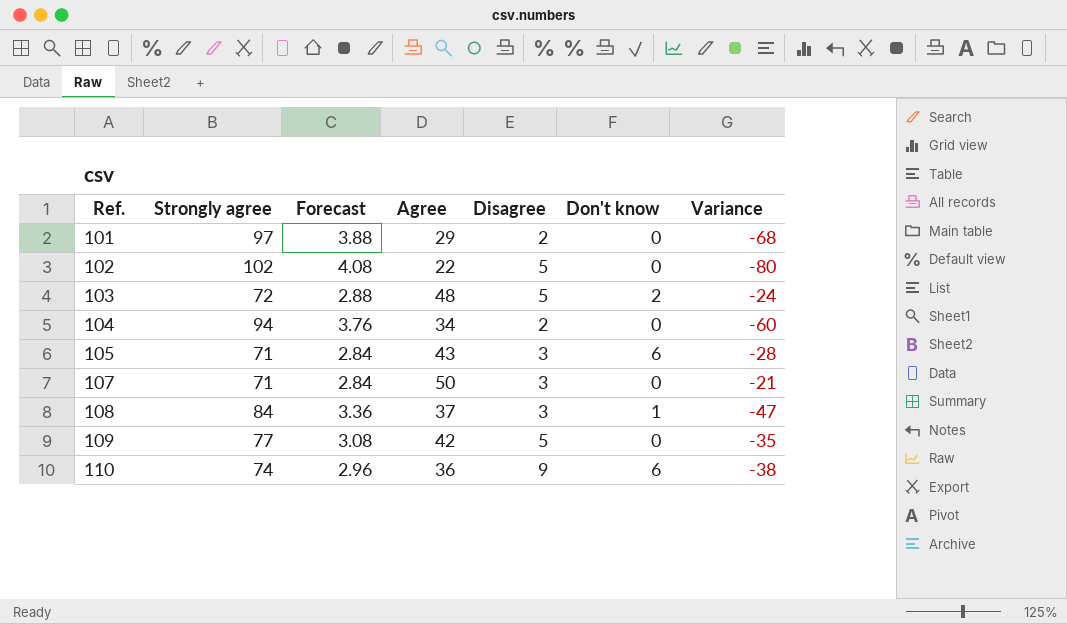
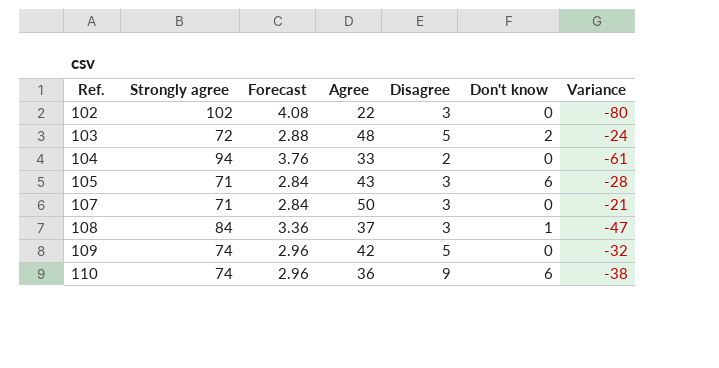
row 101: 97 | 3.88 | 29 | 2 | 0 | -68 -> none
102 | Disagree: 5 -> 3
104 | Agree: 34 -> 33
104 | Variance: -60 -> -61
109 | Strongly agree: 77 -> 74
109 | Forecast: 3.08 -> 2.96
109 | Variance: -35 -> -32

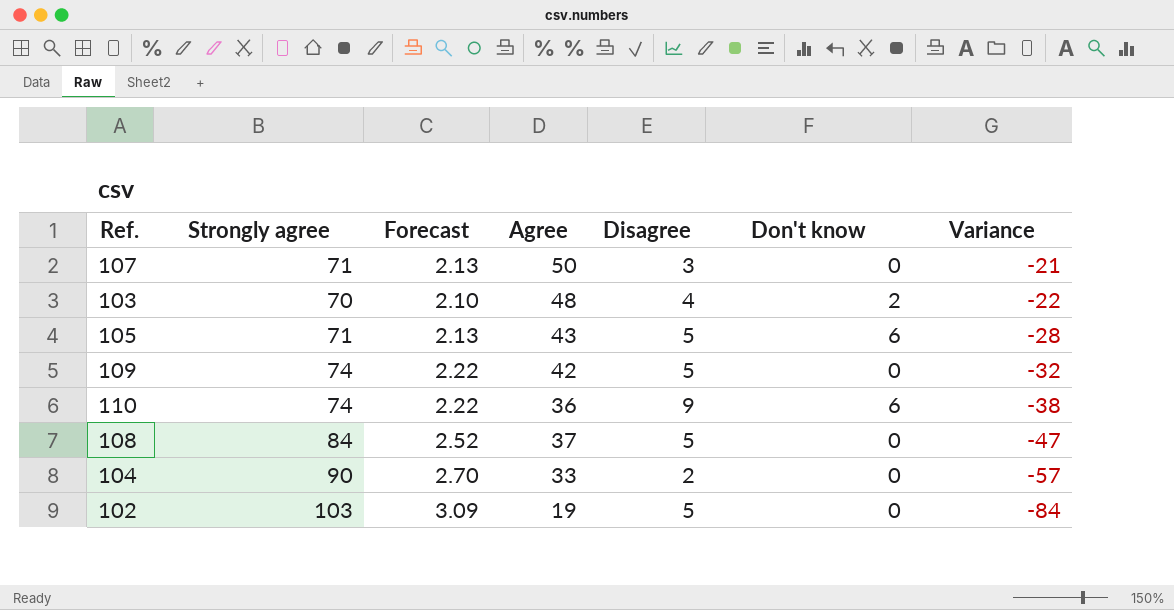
row order: Ref. ascending -> Variance descending
column Forecast | formula: [Strongly agree] * 0.04 -> [Strongly agree] * 0.03
103 | Strongly agree: 72 -> 70
103 | Disagree: 5 -> 4
103 | Variance: -24 -> -22
105 | Disagree: 3 -> 5
108 | Disagree: 3 -> 5
108 | Don't know: 1 -> 0
104 | Strongly agree: 94 -> 90
104 | Variance: -61 -> -57
102 | Strongly agree: 102 -> 103
102 | Agree: 22 -> 19
102 | Disagree: 3 -> 5
102 | Variance: -80 -> -84

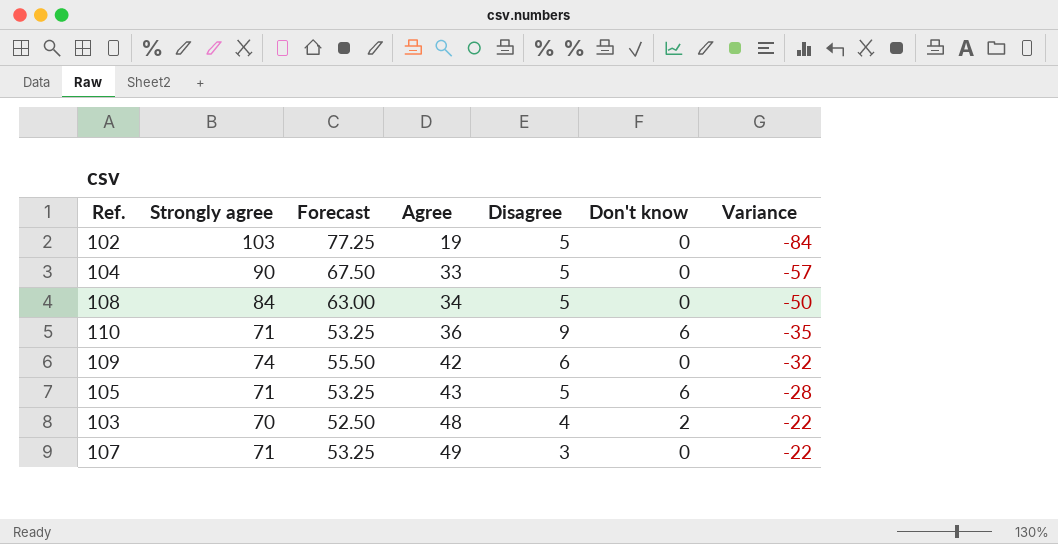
row order: Variance descending -> Agree ascending
column Forecast | formula: [Strongly agree] * 0.03 -> [Strongly agree] * 0.75
104 | Disagree: 2 -> 5
108 | Agree: 37 -> 34
108 | Variance: -47 -> -50
110 | Strongly agree: 74 -> 71
110 | Variance: -38 -> -35
109 | Disagree: 5 -> 6
107 | Agree: 50 -> 49
107 | Variance: -21 -> -22

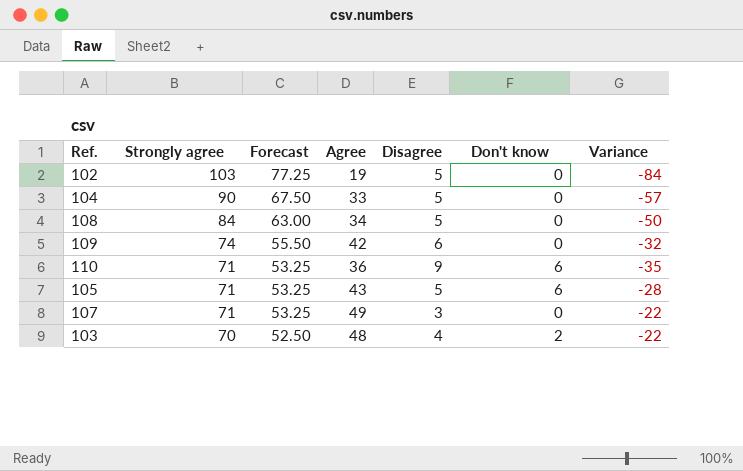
row order: Agree ascending -> Strongly agree descending

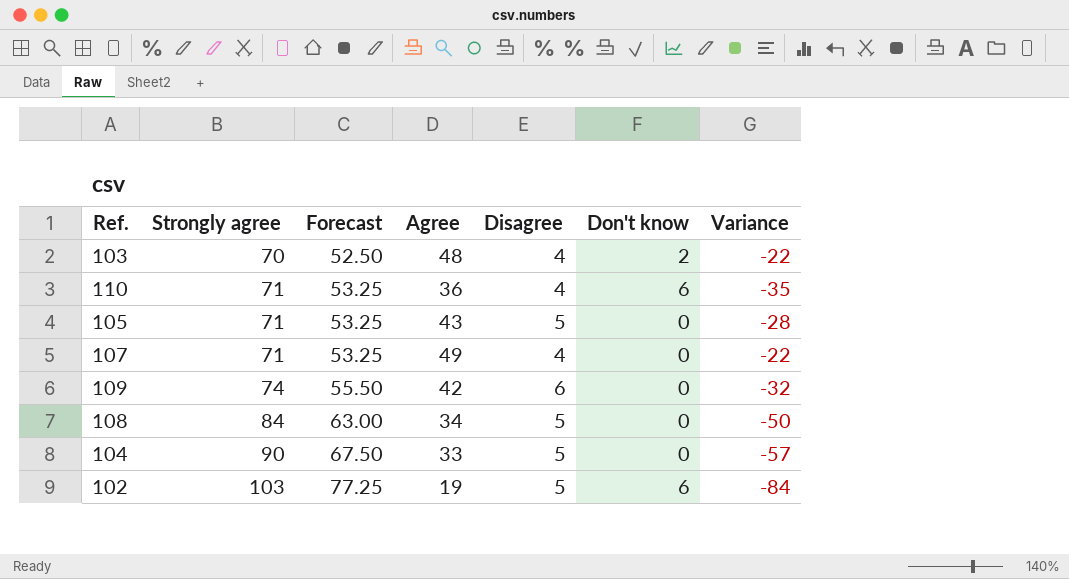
row order: Strongly agree descending -> Strongly agree ascending
110 | Disagree: 9 -> 4
105 | Don't know: 6 -> 0
107 | Disagree: 3 -> 4
102 | Don't know: 0 -> 6

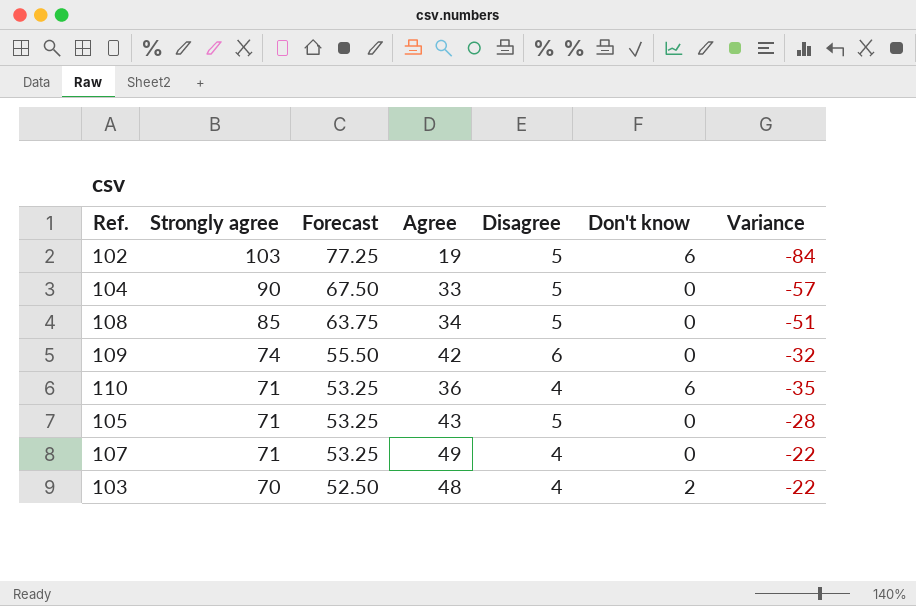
row order: Strongly agree ascending -> Strongly agree descending
108 | Strongly agree: 84 -> 85
108 | Forecast: 63.00 -> 63.75
108 | Variance: -50 -> -51

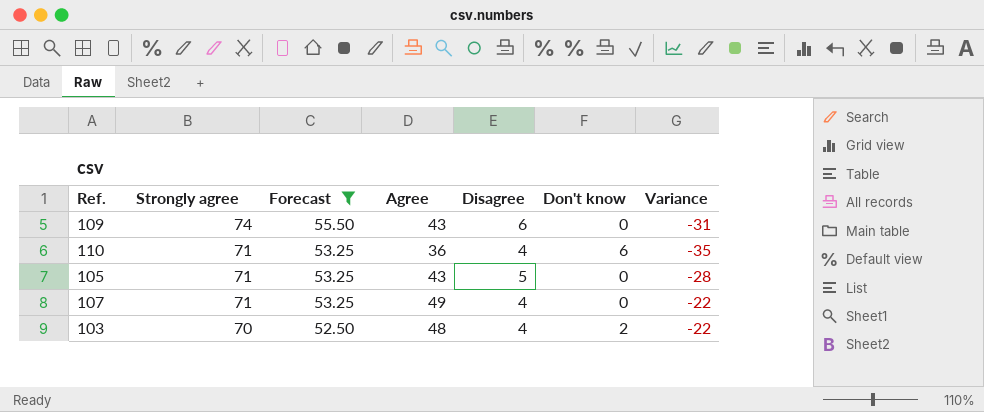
filter: none -> Forecast <= 55.50
109 | Agree: 42 -> 43
109 | Variance: -32 -> -31

